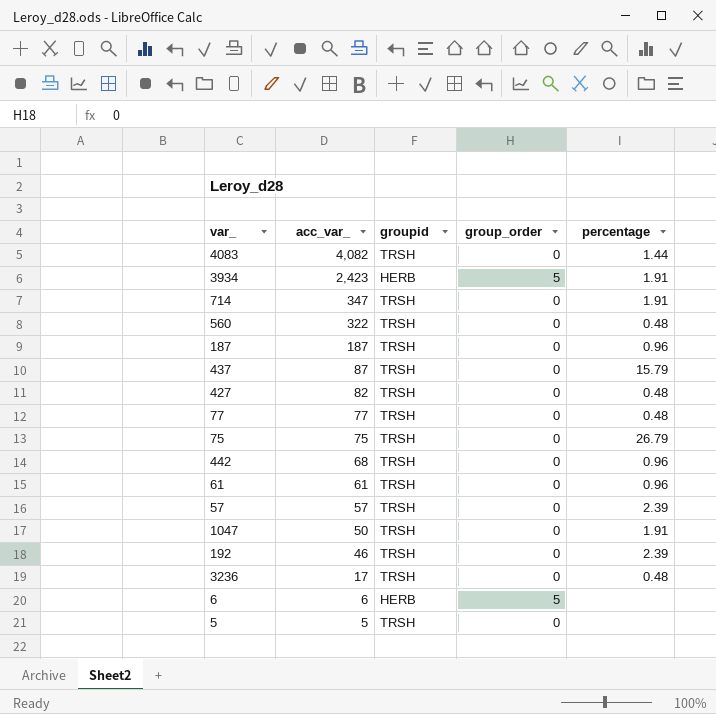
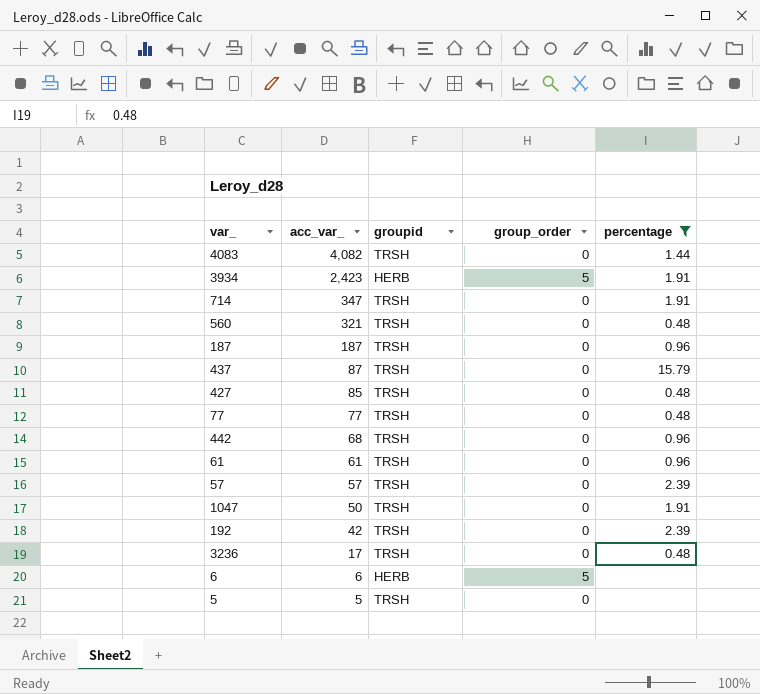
filter: none -> percentage != 26.79
560 | acc_var_: 322 -> 321
427 | acc_var_: 82 -> 85
192 | acc_var_: 46 -> 42

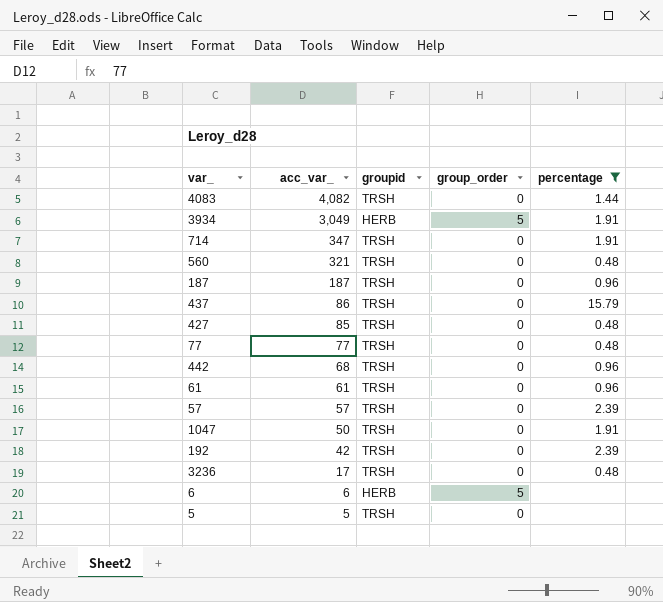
3934 | acc_var_: 2,423 -> 3,049
437 | acc_var_: 87 -> 86

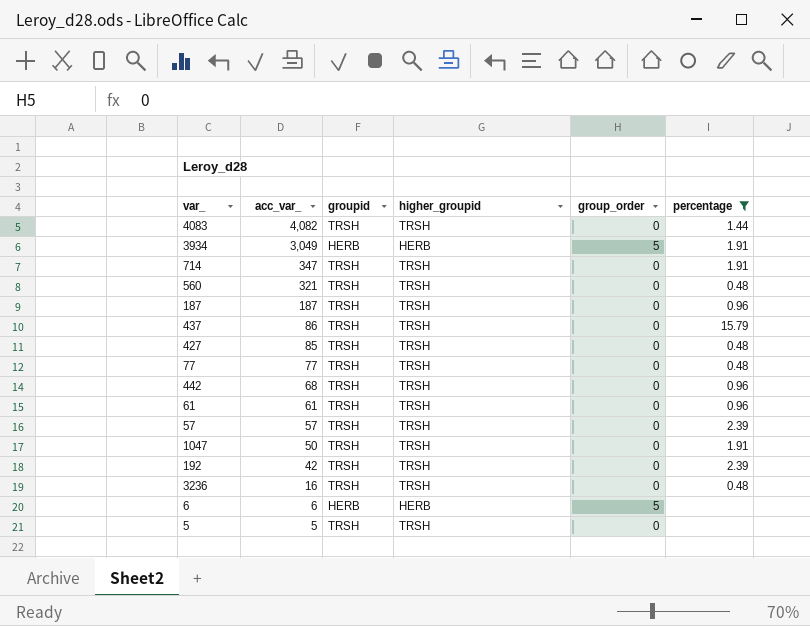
column higher_groupid | position: none -> 4
3236 | acc_var_: 17 -> 16

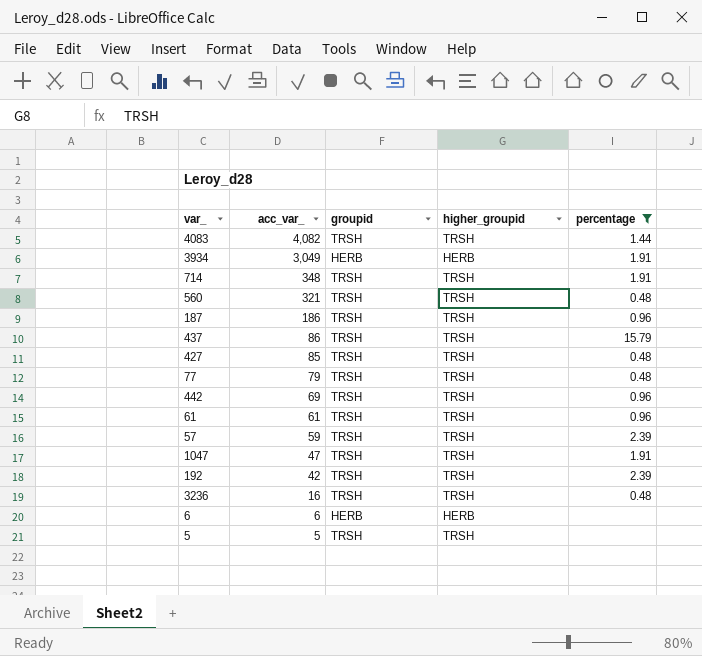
column group_order | position: 5 -> none
714 | acc_var_: 347 -> 348
187 | acc_var_: 187 -> 186
77 | acc_var_: 77 -> 79
442 | acc_var_: 68 -> 69
57 | acc_var_: 57 -> 59
1047 | acc_var_: 50 -> 47

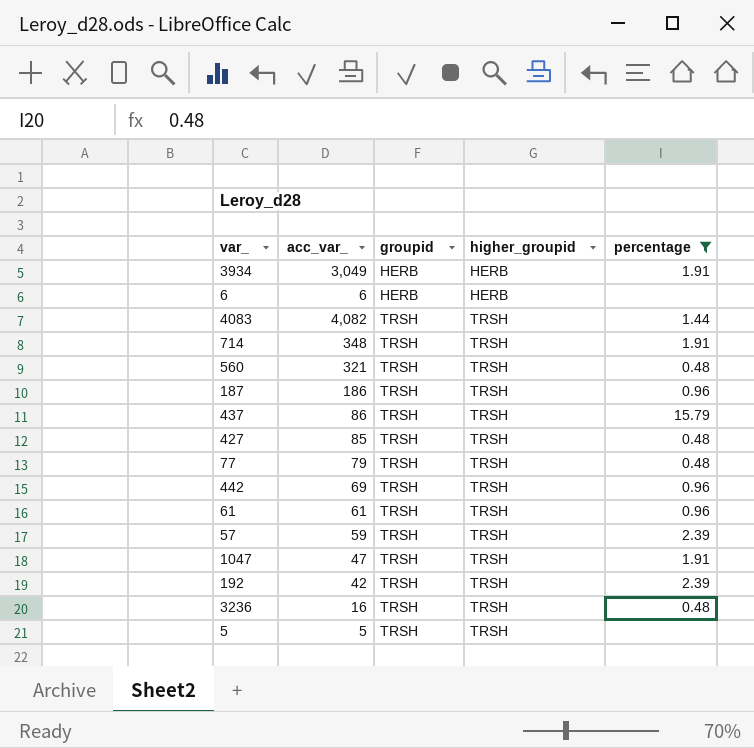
row order: acc_var_ descending -> groupid ascending

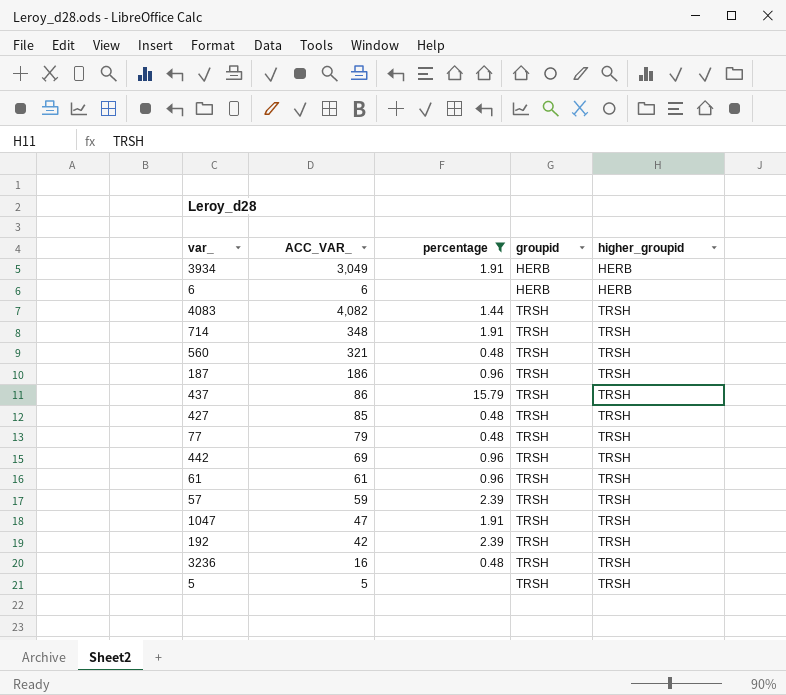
column name: acc_var_ -> ACC_VAR_
column percentage | position: 5 -> 3

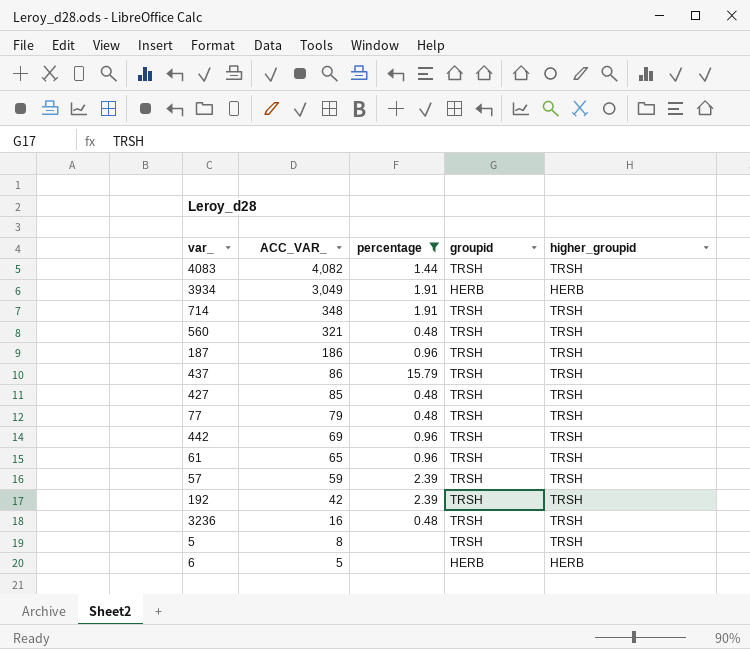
row order: groupid ascending -> ACC_VAR_ descending
row 1047: 47 | 1.91 | TRSH | TRSH -> none
61 | ACC_VAR_: 61 -> 65
5 | ACC_VAR_: 5 -> 8
6 | ACC_VAR_: 6 -> 5

